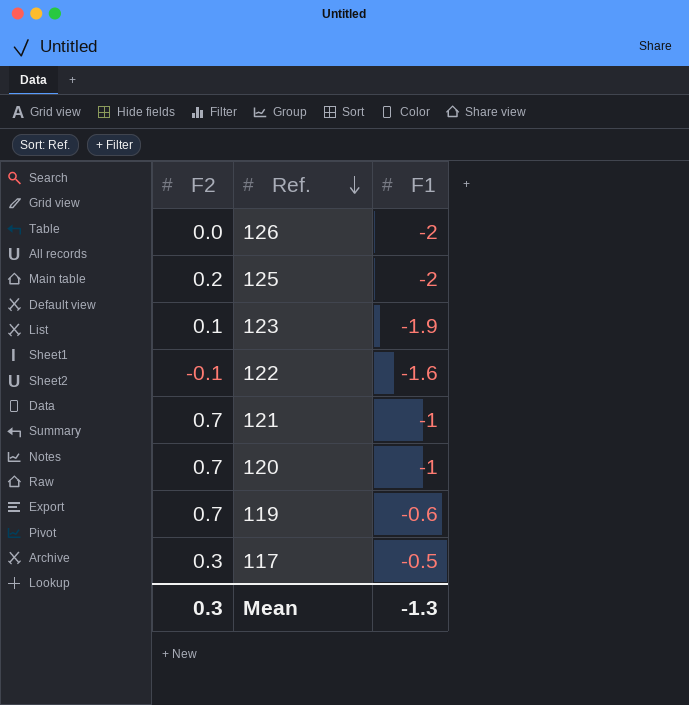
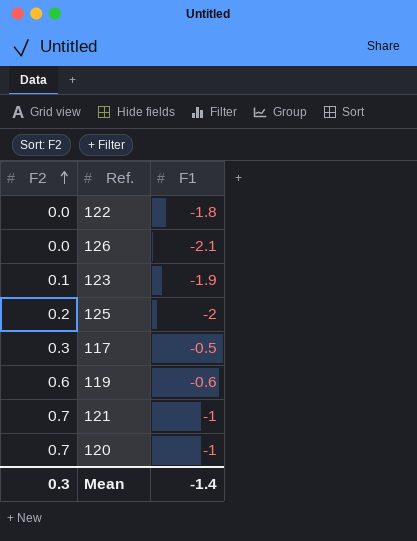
row order: Ref. descending -> F2 ascending
122 | F2: -0.1 -> 0.0
122 | F1: -1.6 -> -1.8
126 | F1: -2 -> -2.1
119 | F2: 0.7 -> 0.6
Mean | F1: -1.3 -> -1.4

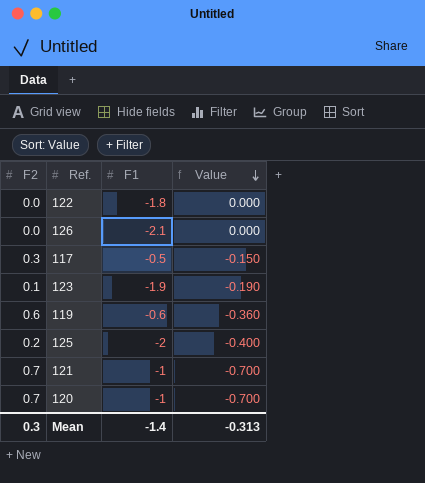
row order: F2 ascending -> Value descending
column Value | formula: none -> [F2] * [F1]

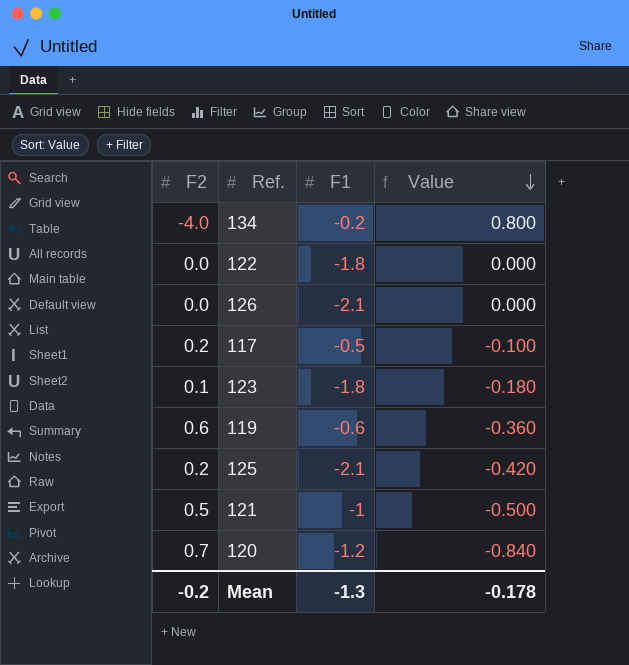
row 134: none -> -4.0 | -0.2 | 0.800
117 | F2: 0.3 -> 0.2
117 | Value: -0.150 -> -0.100
123 | F1: -1.9 -> -1.8
123 | Value: -0.190 -> -0.180
125 | F1: -2 -> -2.1
125 | Value: -0.400 -> -0.420
121 | F2: 0.7 -> 0.5
121 | Value: -0.700 -> -0.500
120 | F1: -1 -> -1.2
120 | Value: -0.700 -> -0.840
Mean | F2: 0.3 -> -0.2
Mean | F1: -1.4 -> -1.3
Mean | Value: -0.313 -> -0.178

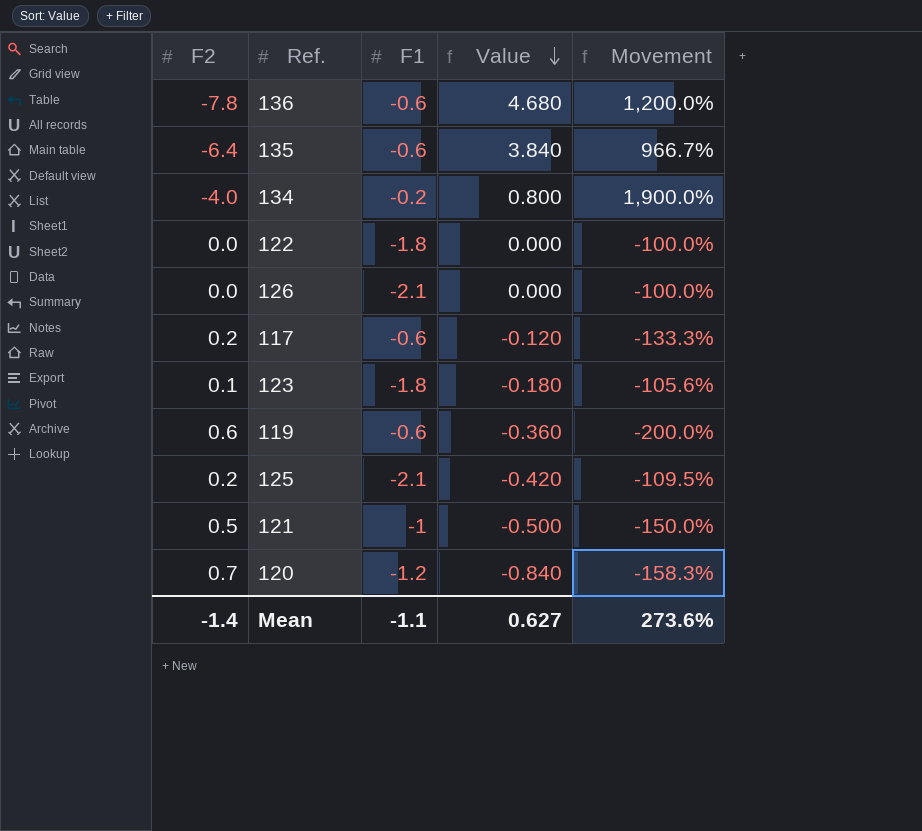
column Movement | formula: none -> ([F2] - [F1]) / [F1]
row 136: none -> -7.8 | -0.6 | 4.680 | 1,200.0%
row 135: none -> -6.4 | -0.6 | 3.840 | 966.7%
117 | F1: -0.5 -> -0.6
117 | Value: -0.100 -> -0.120
Mean | F2: -0.2 -> -1.4
Mean | F1: -1.3 -> -1.1
Mean | Value: -0.178 -> 0.627

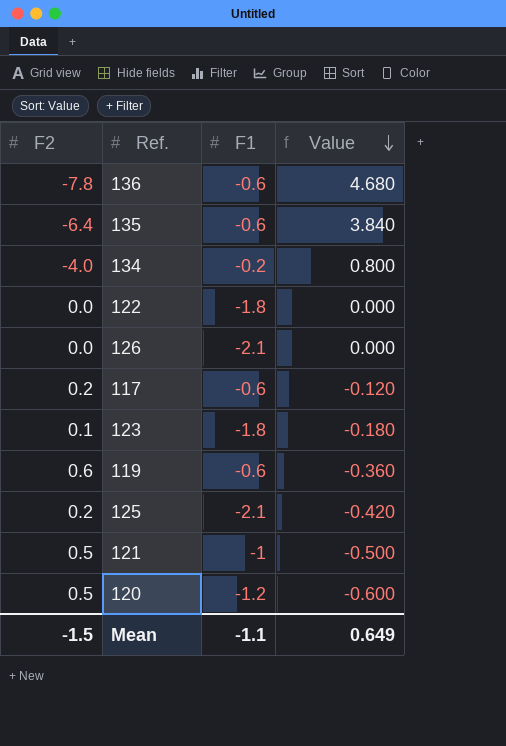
column Movement | formula: ([F2] - [F1]) / [F1] -> none
120 | F2: 0.7 -> 0.5
120 | Value: -0.840 -> -0.600
Mean | F2: -1.4 -> -1.5
Mean | Value: 0.627 -> 0.649

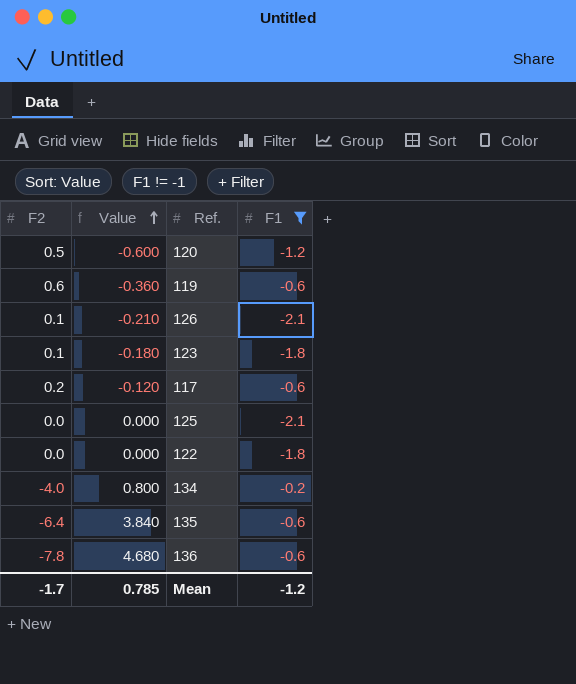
filter: none -> F1 != -1
row order: Value descending -> Value ascending
column Value | position: 4 -> 2
126 | F2: 0.0 -> 0.1
126 | Value: 0.000 -> -0.210
125 | F2: 0.2 -> 0.0
125 | Value: -0.420 -> 0.000
Mean | F2: -1.5 -> -1.7
Mean | Value: 0.649 -> 0.785
Mean | F1: -1.1 -> -1.2

